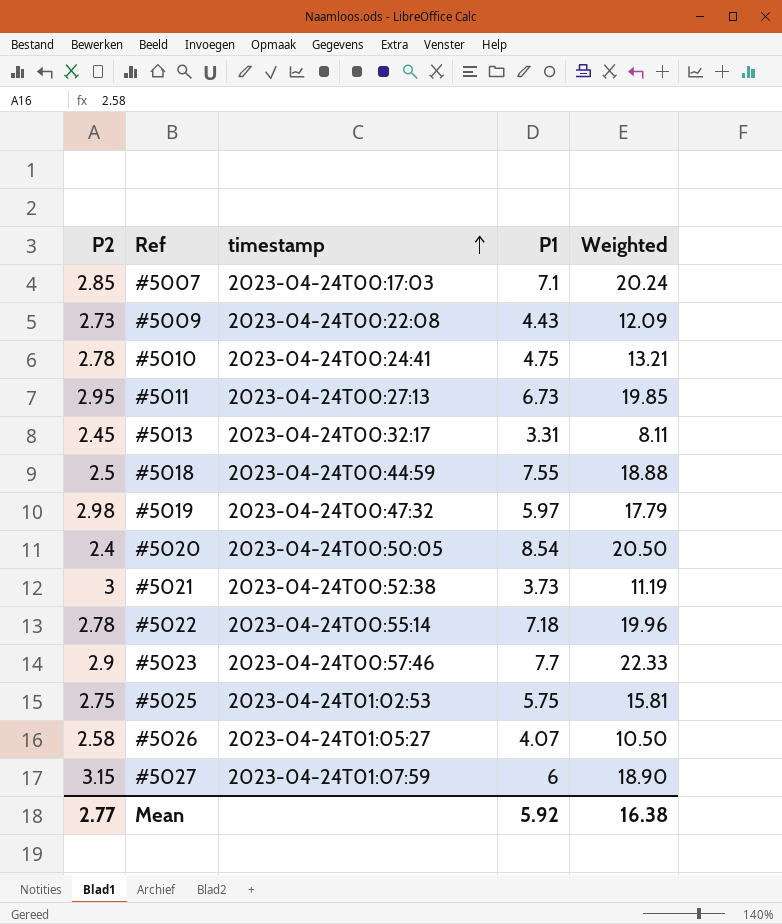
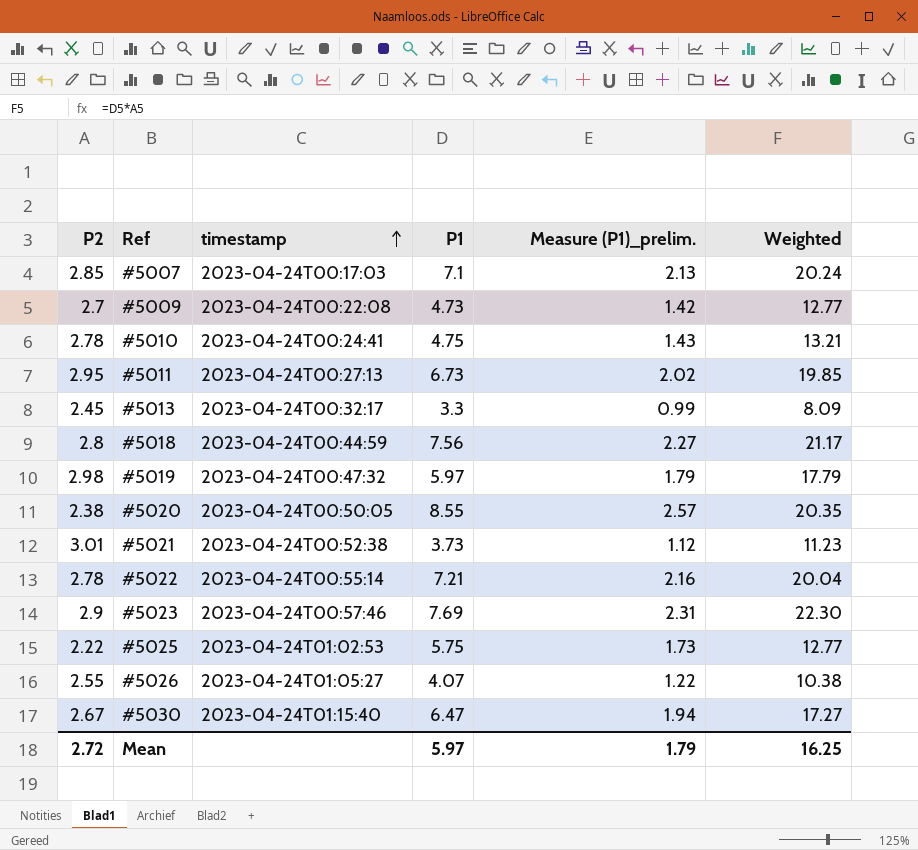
column Measure (P1)_prelim. | formula: none -> [P1] * 0.3
row #5027: 3.15 | 2023-04-24T01:07:59 | 6 | 18.90 -> none
#5009 | P2: 2.73 -> 2.7
#5009 | P1: 4.43 -> 4.73
#5009 | Weighted: 12.09 -> 12.77
#5013 | P1: 3.31 -> 3.3
#5013 | Weighted: 8.11 -> 8.09
#5018 | P2: 2.5 -> 2.8
#5018 | P1: 7.55 -> 7.56
#5018 | Weighted: 18.88 -> 21.17
#5020 | P2: 2.4 -> 2.38
#5020 | P1: 8.54 -> 8.55
#5020 | Weighted: 20.50 -> 20.35
#5021 | P2: 3 -> 3.01
#5021 | Weighted: 11.19 -> 11.23
#5022 | P1: 7.18 -> 7.21
#5022 | Weighted: 19.96 -> 20.04
#5023 | P1: 7.7 -> 7.69
#5023 | Weighted: 22.33 -> 22.30
#5025 | P2: 2.75 -> 2.22
#5025 | Weighted: 15.81 -> 12.77
#5026 | P2: 2.58 -> 2.55
#5026 | Weighted: 10.50 -> 10.38
row #5030: none -> 2.67 | 2023-04-24T01:15:40 | 6.47 | 1.94 | 17.27
Mean | P2: 2.77 -> 2.72
Mean | P1: 5.92 -> 5.97
Mean | Weighted: 16.38 -> 16.25

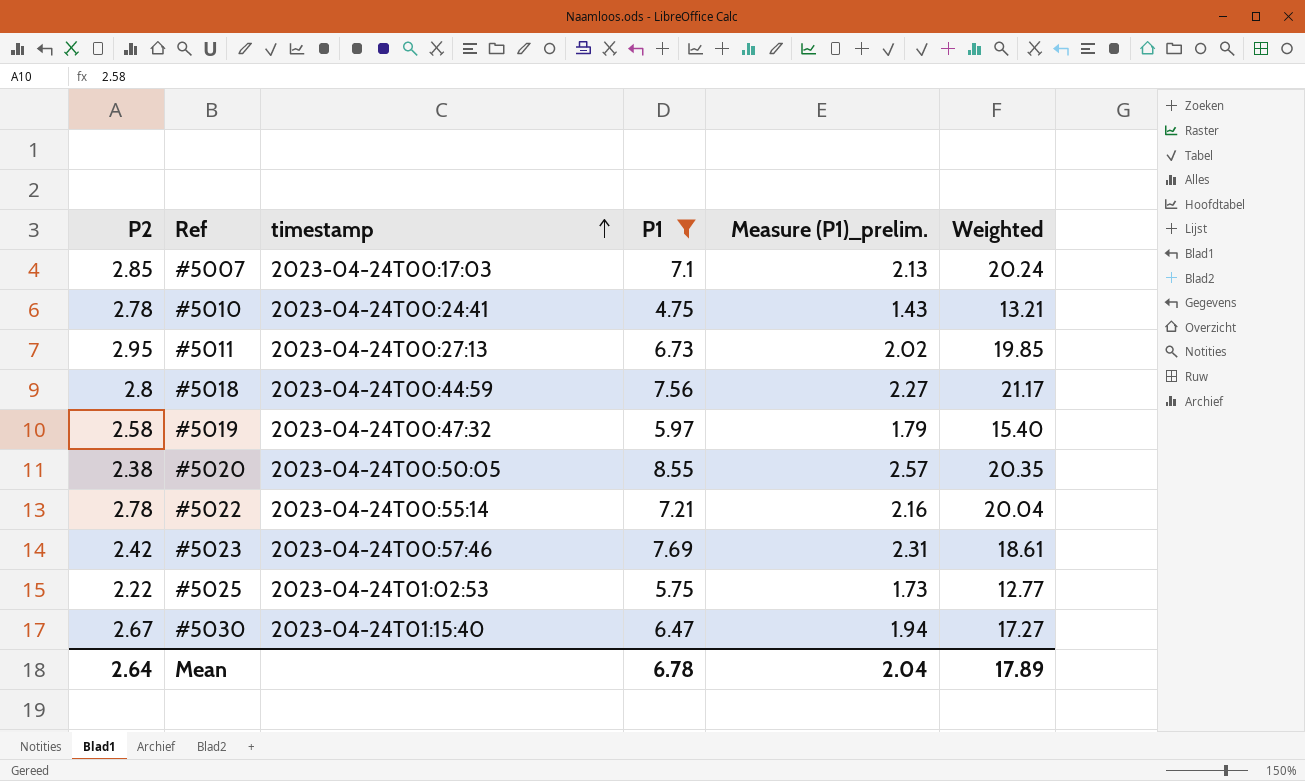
filter: none -> P1 >= 4.75
#5019 | P2: 2.98 -> 2.58
#5019 | Weighted: 17.79 -> 15.40
#5023 | P2: 2.9 -> 2.42
#5023 | Weighted: 22.30 -> 18.61
Mean | P2: 2.72 -> 2.64
Mean | P1: 5.97 -> 6.78
Mean | Measure (P1)_prelim.: 1.79 -> 2.04
Mean | Weighted: 16.25 -> 17.89

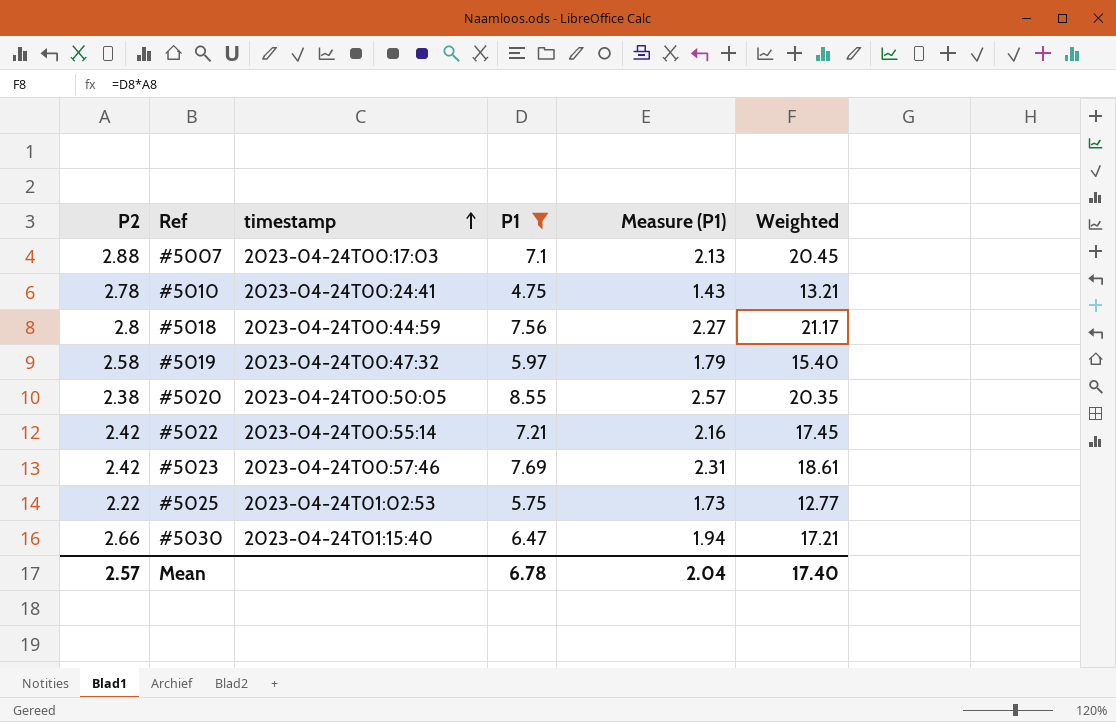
column name: Measure (P1)_prelim. -> Measure (P1)
row #5011: 2.95 | 2023-04-24T00:27:13 | 6.73 | 2.02 | 19.85 -> none
#5007 | P2: 2.85 -> 2.88
#5007 | Weighted: 20.24 -> 20.45
#5022 | P2: 2.78 -> 2.42
#5022 | Weighted: 20.04 -> 17.45
#5030 | P2: 2.67 -> 2.66
#5030 | Weighted: 17.27 -> 17.21
Mean | P2: 2.64 -> 2.57
Mean | Weighted: 17.89 -> 17.40

